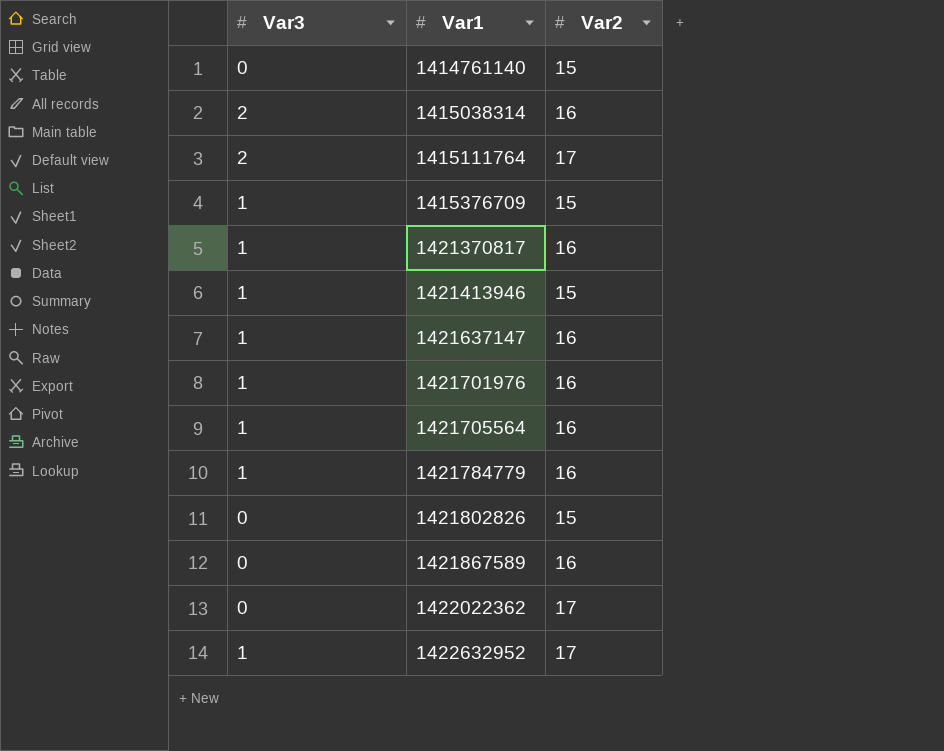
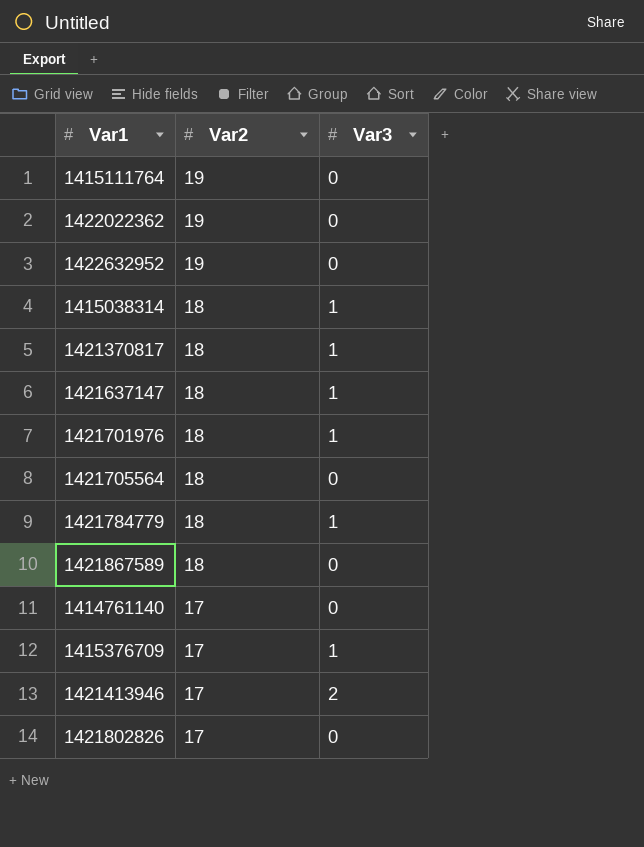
row order: Var1 ascending -> Var2 descending
column Var3 | position: 1 -> 3
1415111764 | Var2: 17 -> 19
1415111764 | Var3: 2 -> 0
1422022362 | Var2: 17 -> 19
1422632952 | Var2: 17 -> 19
1422632952 | Var3: 1 -> 0
1415038314 | Var2: 16 -> 18
1415038314 | Var3: 2 -> 1
1421370817 | Var2: 16 -> 18
1421637147 | Var2: 16 -> 18
1421701976 | Var2: 16 -> 18
1421705564 | Var2: 16 -> 18
1421705564 | Var3: 1 -> 0
1421784779 | Var2: 16 -> 18
1421867589 | Var2: 16 -> 18
1414761140 | Var2: 15 -> 17
1415376709 | Var2: 15 -> 17
1421413946 | Var2: 15 -> 17
1421413946 | Var3: 1 -> 2
1421802826 | Var2: 15 -> 17

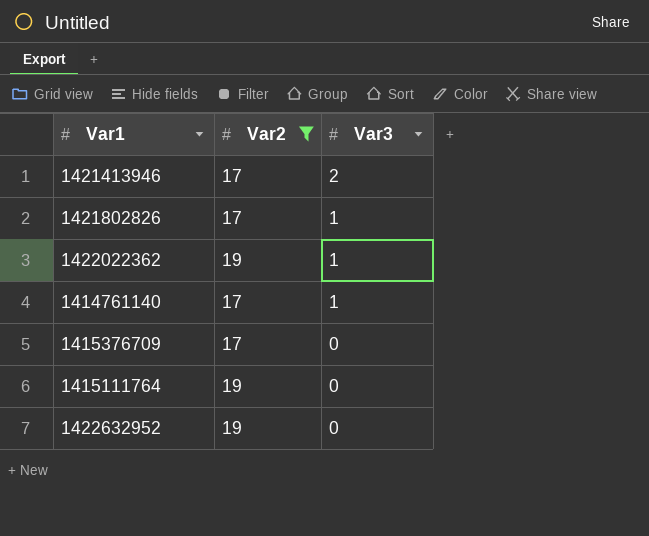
filter: none -> Var2 != 18
row order: Var2 descending -> Var3 descending
1421802826 | Var3: 0 -> 1
1422022362 | Var3: 0 -> 1
1414761140 | Var3: 0 -> 1
1415376709 | Var3: 1 -> 0

